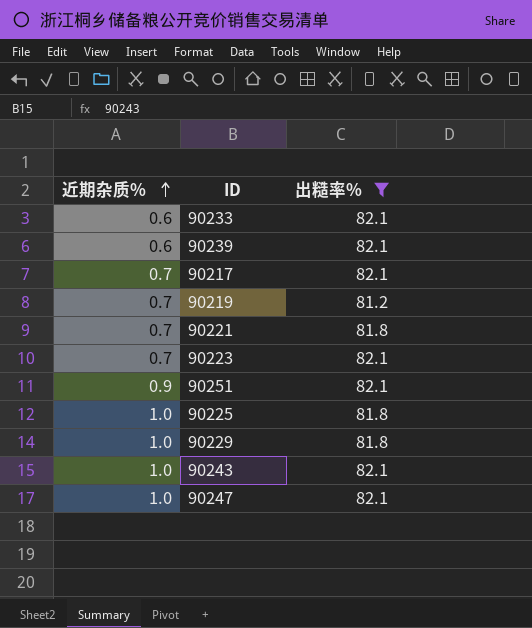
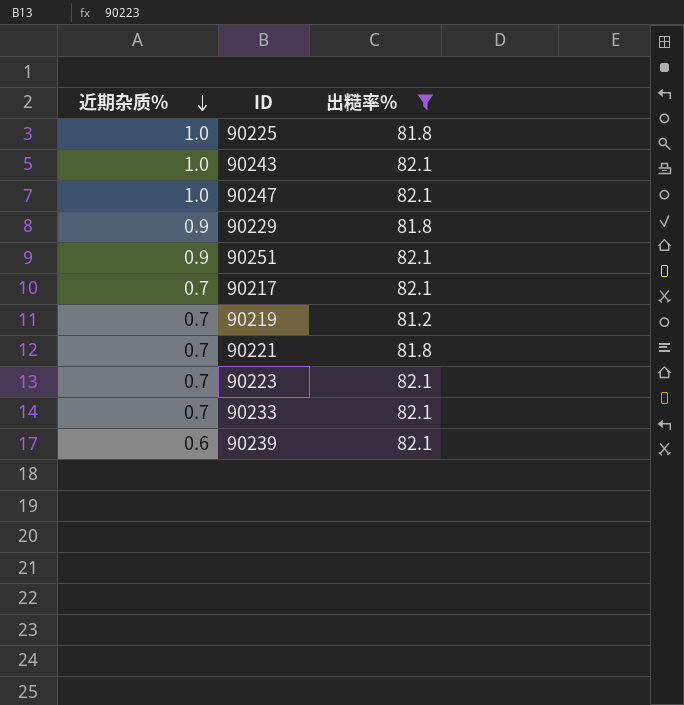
row order: 近期杂质% ascending -> 近期杂质% descending
90229 | 近期杂质%: 1.0 -> 0.9
90233 | 近期杂质%: 0.6 -> 0.7

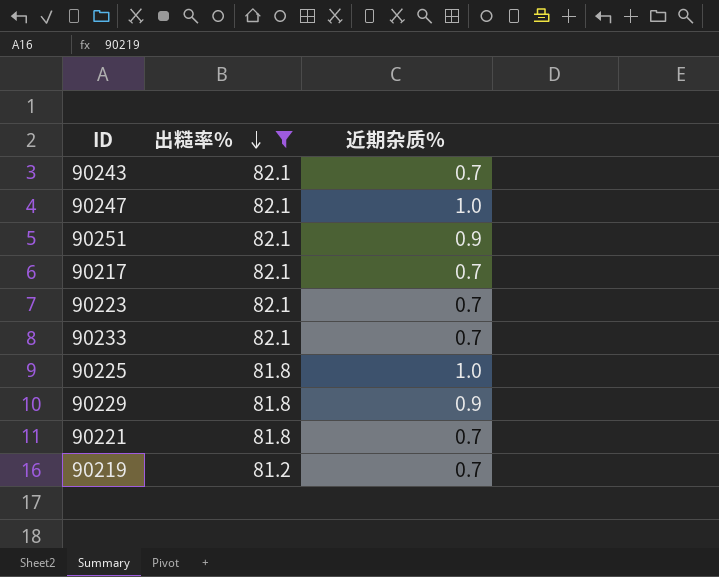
row order: 近期杂质% descending -> 出糙率% descending
column 近期杂质% | position: 1 -> 3
row 90239: 0.6 | 82.1 -> none
90243 | 近期杂质%: 1.0 -> 0.7

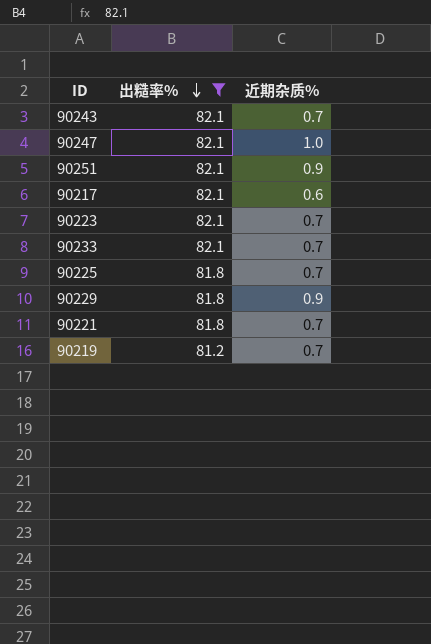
90217 | 近期杂质%: 0.7 -> 0.6
90225 | 近期杂质%: 1.0 -> 0.7

